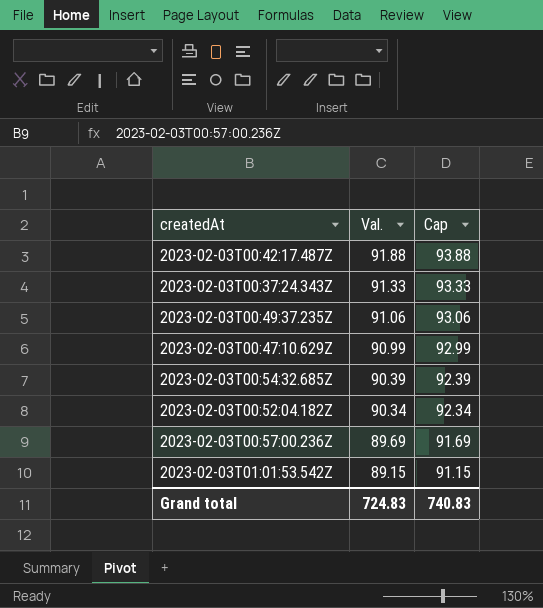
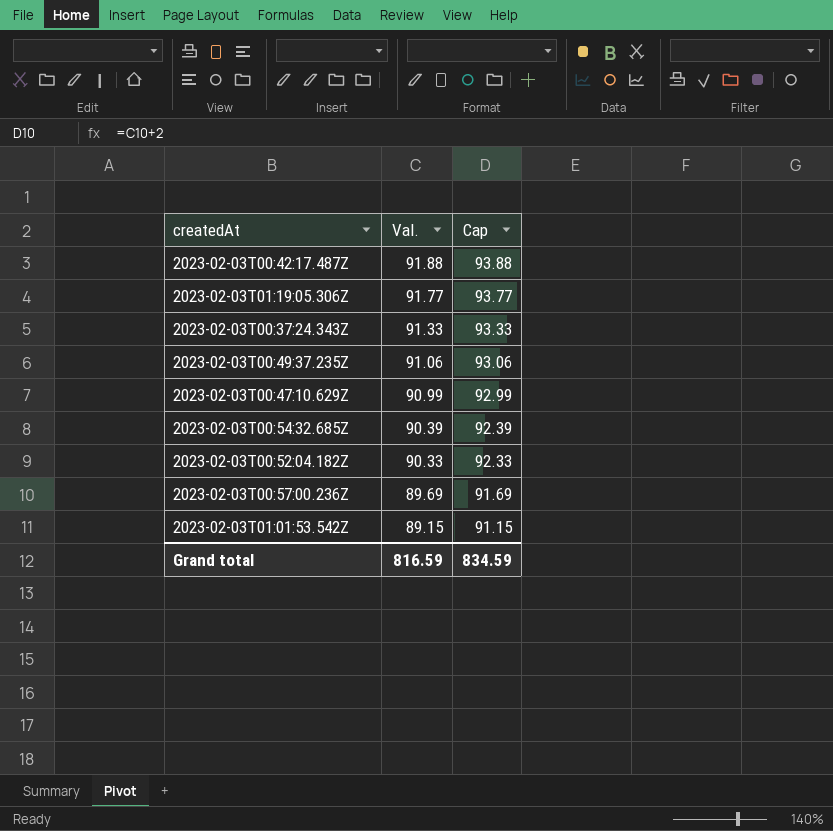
row 2023-02-03T01:19:05.306Z: none -> 91.77 | 93.77
2023-02-03T00:52:04.182Z | Val.: 90.34 -> 90.33
2023-02-03T00:52:04.182Z | Cap: 92.34 -> 92.33
Grand total | Val.: 724.83 -> 816.59
Grand total | Cap: 740.83 -> 834.59

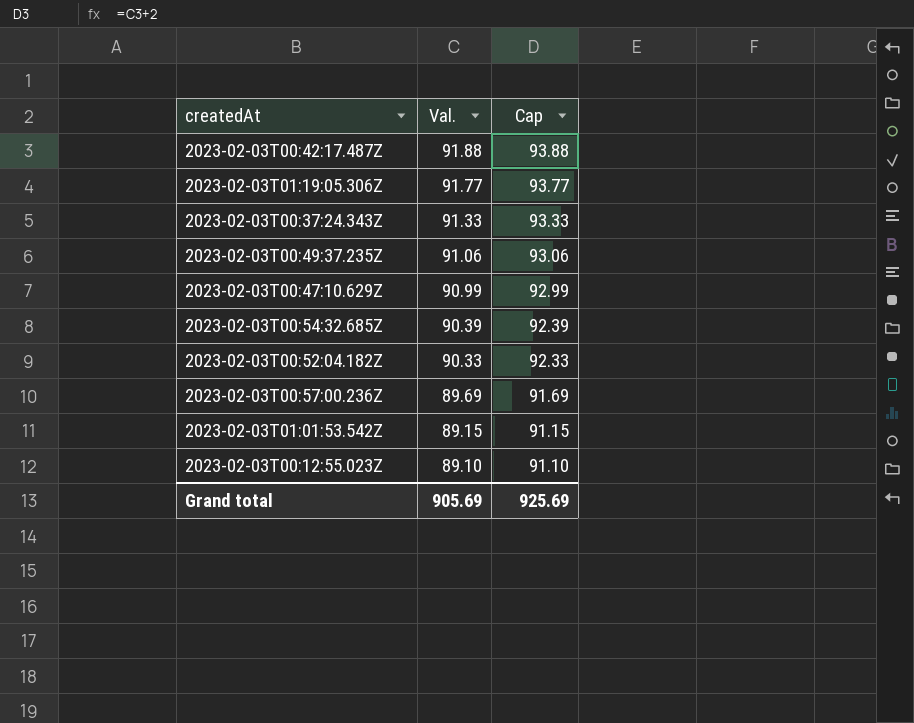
row 2023-02-03T00:12:55.023Z: none -> 89.10 | 91.10
Grand total | Val.: 816.59 -> 905.69
Grand total | Cap: 834.59 -> 925.69

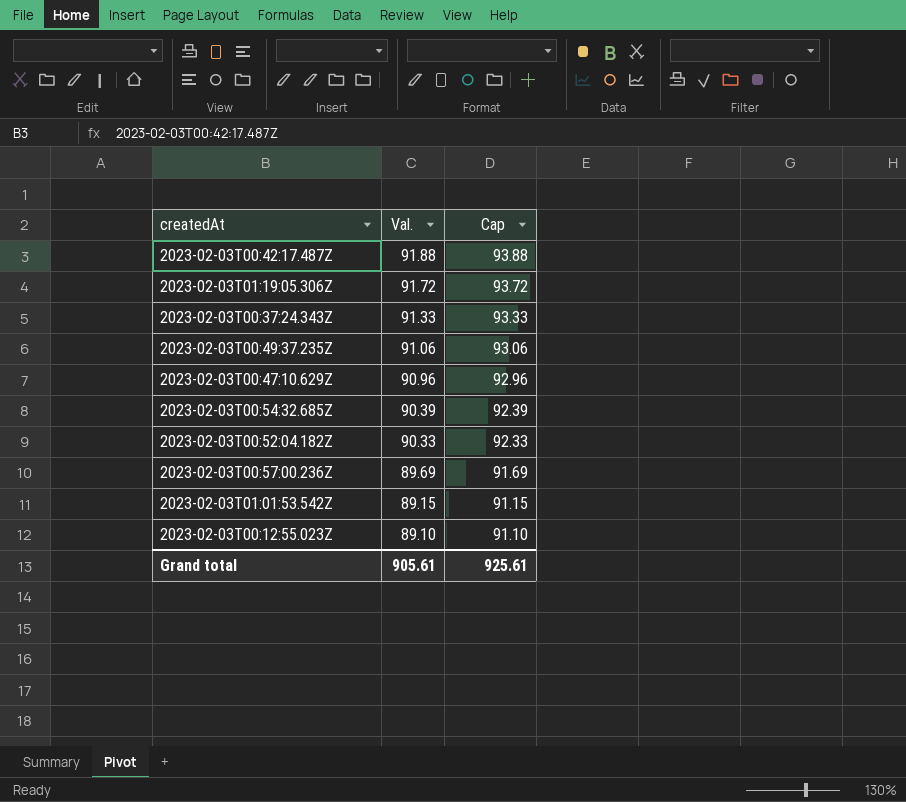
2023-02-03T01:19:05.306Z | Val.: 91.77 -> 91.72
2023-02-03T01:19:05.306Z | Cap: 93.77 -> 93.72
2023-02-03T00:47:10.629Z | Val.: 90.99 -> 90.96
2023-02-03T00:47:10.629Z | Cap: 92.99 -> 92.96
Grand total | Val.: 905.69 -> 905.61
Grand total | Cap: 925.69 -> 925.61

